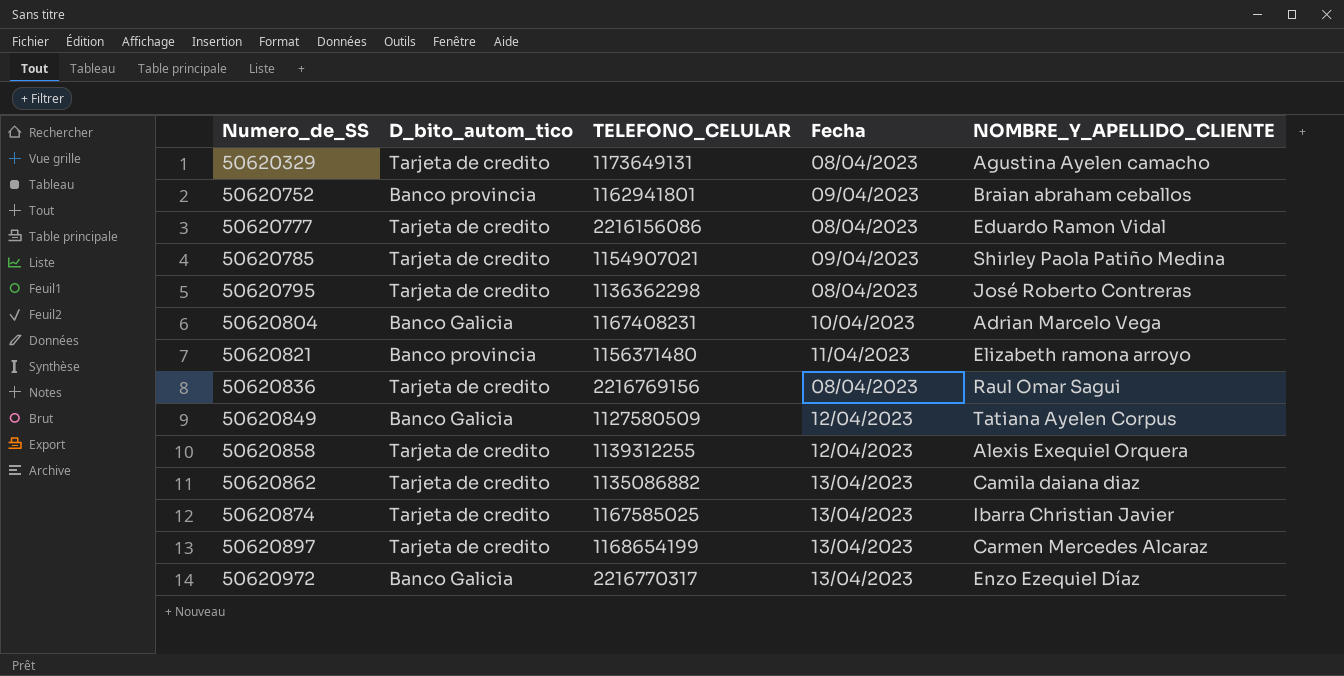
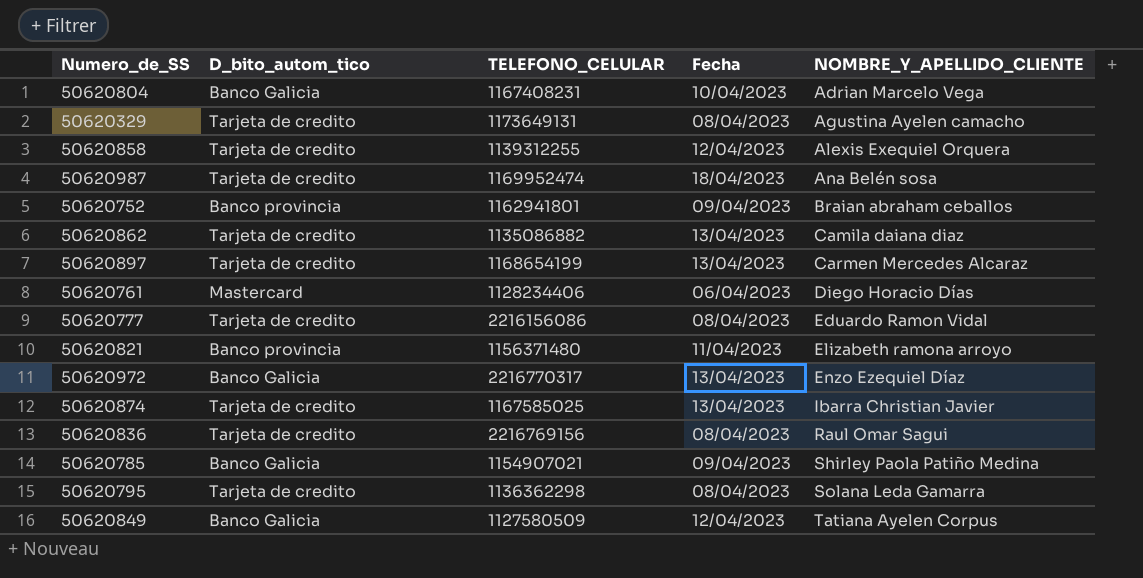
row order: Numero_de_SS ascending -> NOMBRE_Y_APELLIDO_CLIENTE ascending
row 50620987: none -> Tarjeta de credito | 1169952474 | 18/04/2023 | Ana Belén sosa
row 50620761: none -> Mastercard | 1128234406 | 06/04/2023 | Diego Horacio Días
50620785 | D_bito_autom_tico: Tarjeta de credito -> Banco Galicia
50620795 | NOMBRE_Y_APELLIDO_CLIENTE: José Roberto Contreras -> Solana Leda Gamarra

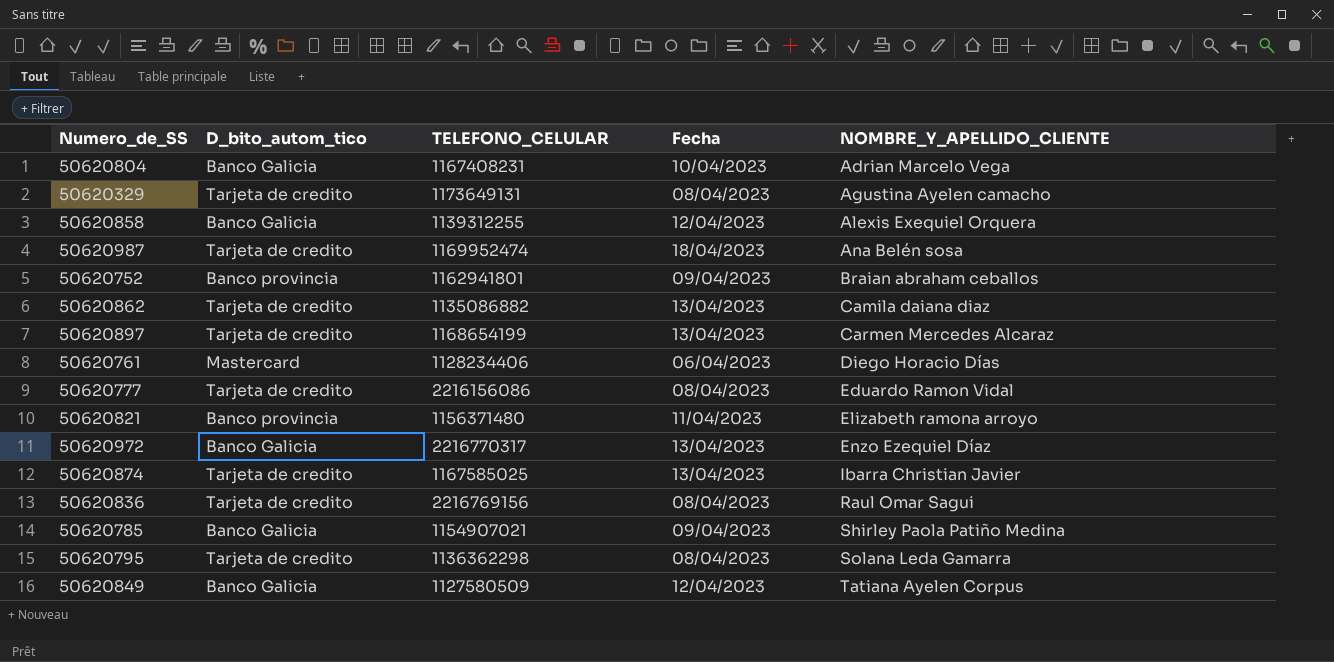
50620858 | D_bito_autom_tico: Tarjeta de credito -> Banco Galicia

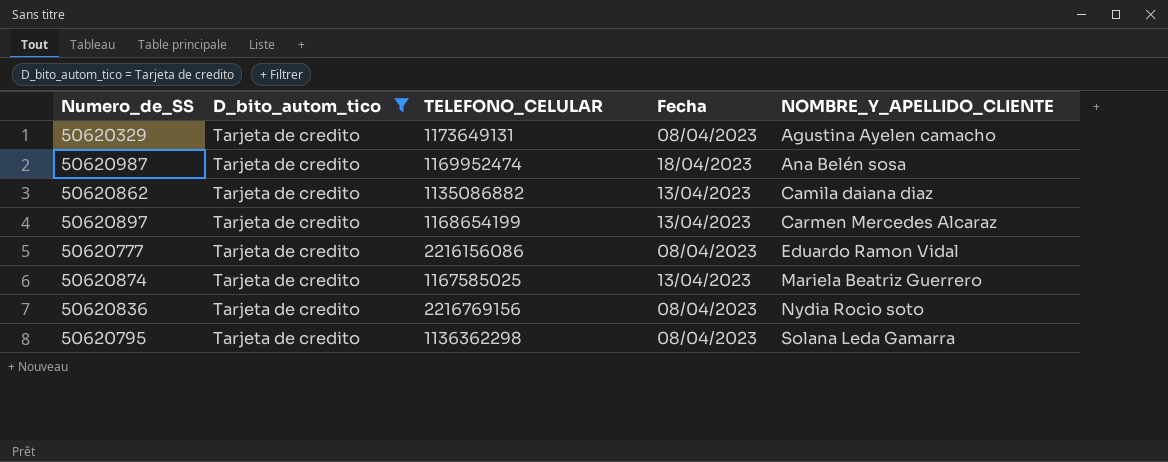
filter: none -> D_bito_autom_tico = Tarjeta de credito
50620874 | NOMBRE_Y_APELLIDO_CLIENTE: Ibarra Christian Javier -> Mariela Beatriz Guerrero
50620836 | NOMBRE_Y_APELLIDO_CLIENTE: Raul Omar Sagui -> Nydia Rocio soto

